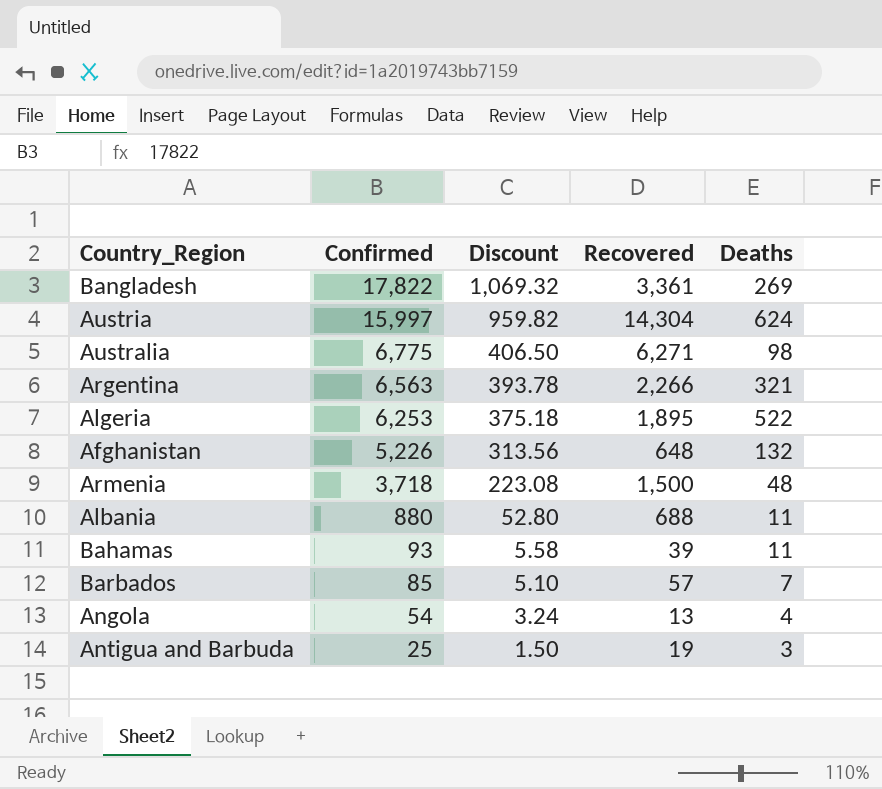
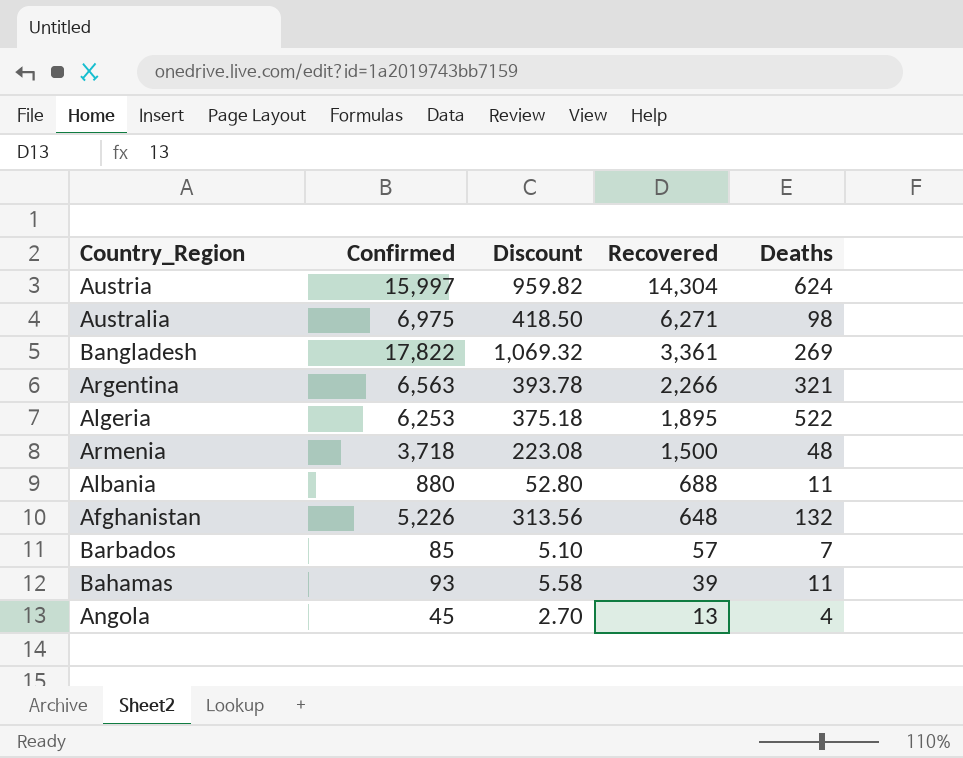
row order: Confirmed descending -> Recovered descending
row Antigua and Barbuda: 25 | 1.50 | 19 | 3 -> none
Australia | Confirmed: 6,775 -> 6,975
Australia | Discount: 406.50 -> 418.50
Angola | Confirmed: 54 -> 45
Angola | Discount: 3.24 -> 2.70

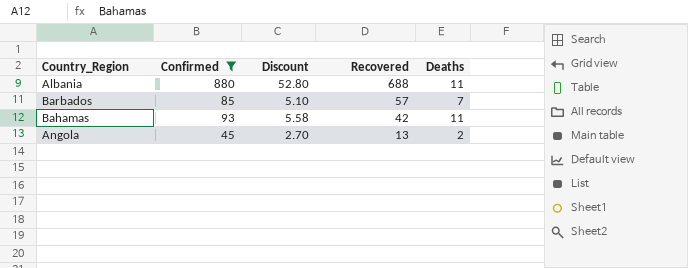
filter: none -> Confirmed <= 880
Bahamas | Recovered: 39 -> 42
Angola | Deaths: 4 -> 2

